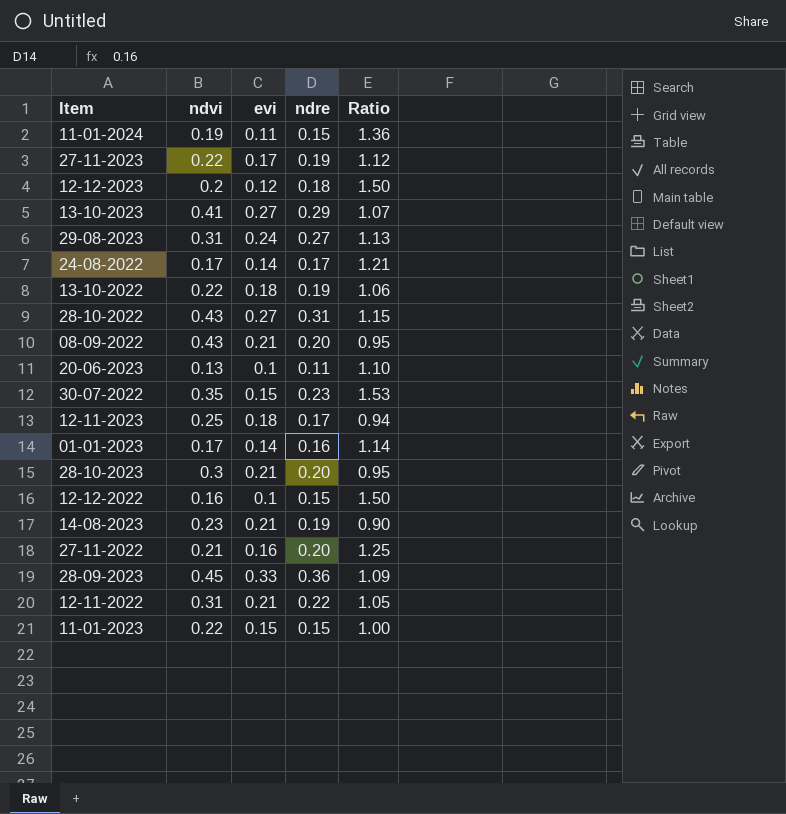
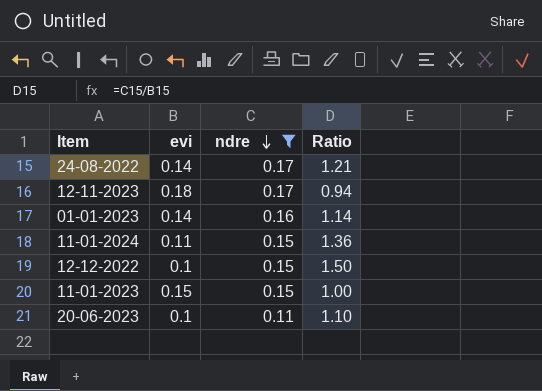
filter: none -> ndre <= 0.17
row order: none -> ndre descending
column ndvi | position: 2 -> none

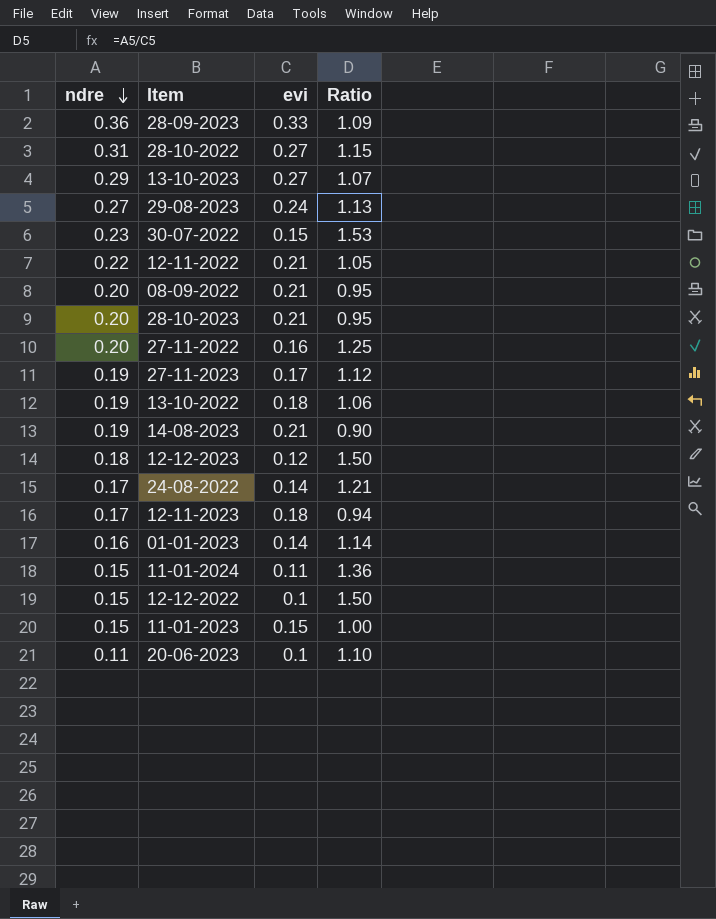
filter: ndre <= 0.17 -> none
column ndre | position: 3 -> 1

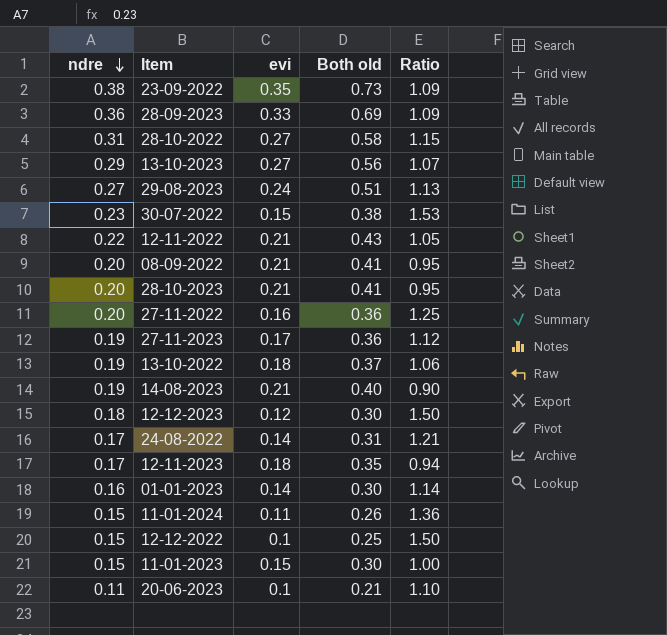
column Both old | formula: none -> [ndre] + [evi]
row 23-09-2022: none -> 0.38 | 0.35 | 0.73 | 1.09

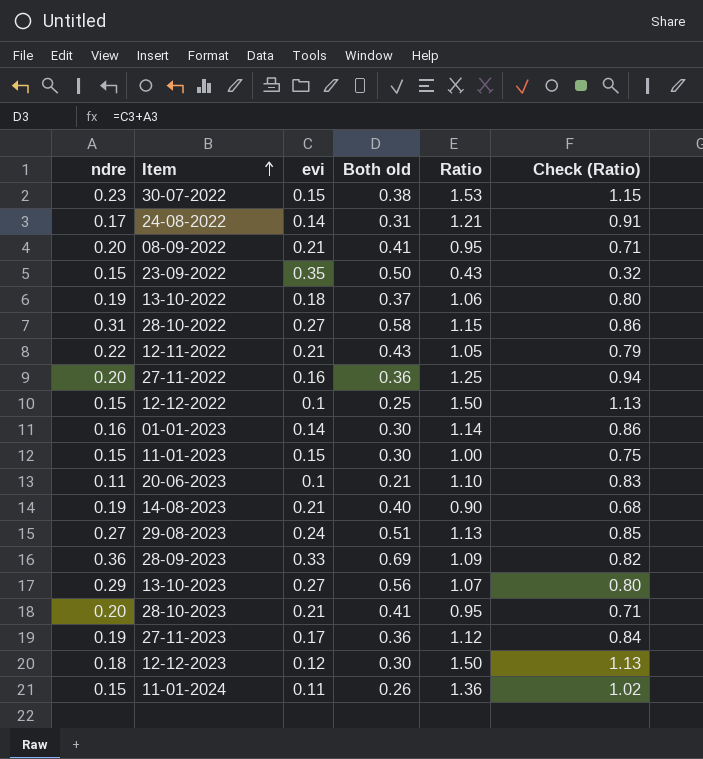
row order: ndre descending -> Item ascending
column Check (Ratio) | formula: none -> [Ratio] * 0.75
row 12-11-2023: 0.17 | 0.18 | 0.35 | 0.94 -> none
23-09-2022 | ndre: 0.38 -> 0.15
23-09-2022 | Both old: 0.73 -> 0.50
23-09-2022 | Ratio: 1.09 -> 0.43

